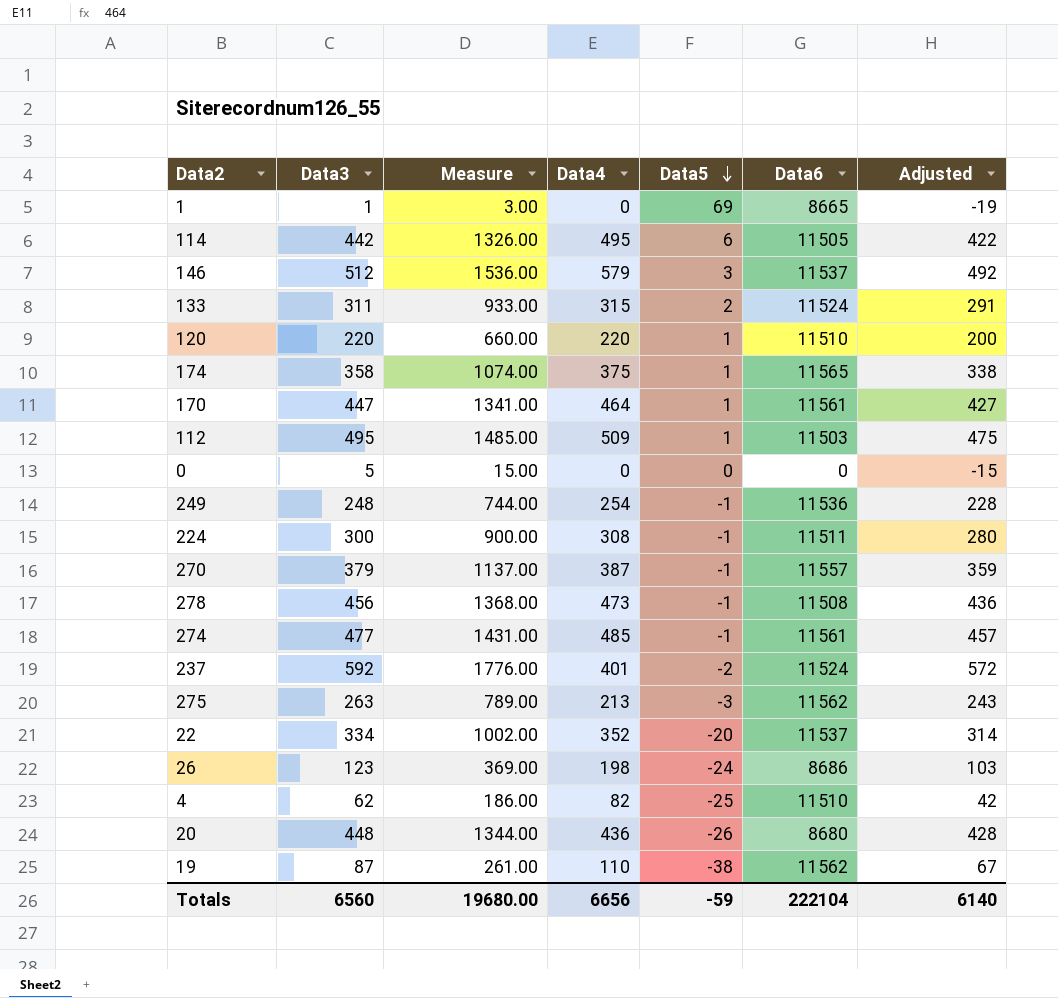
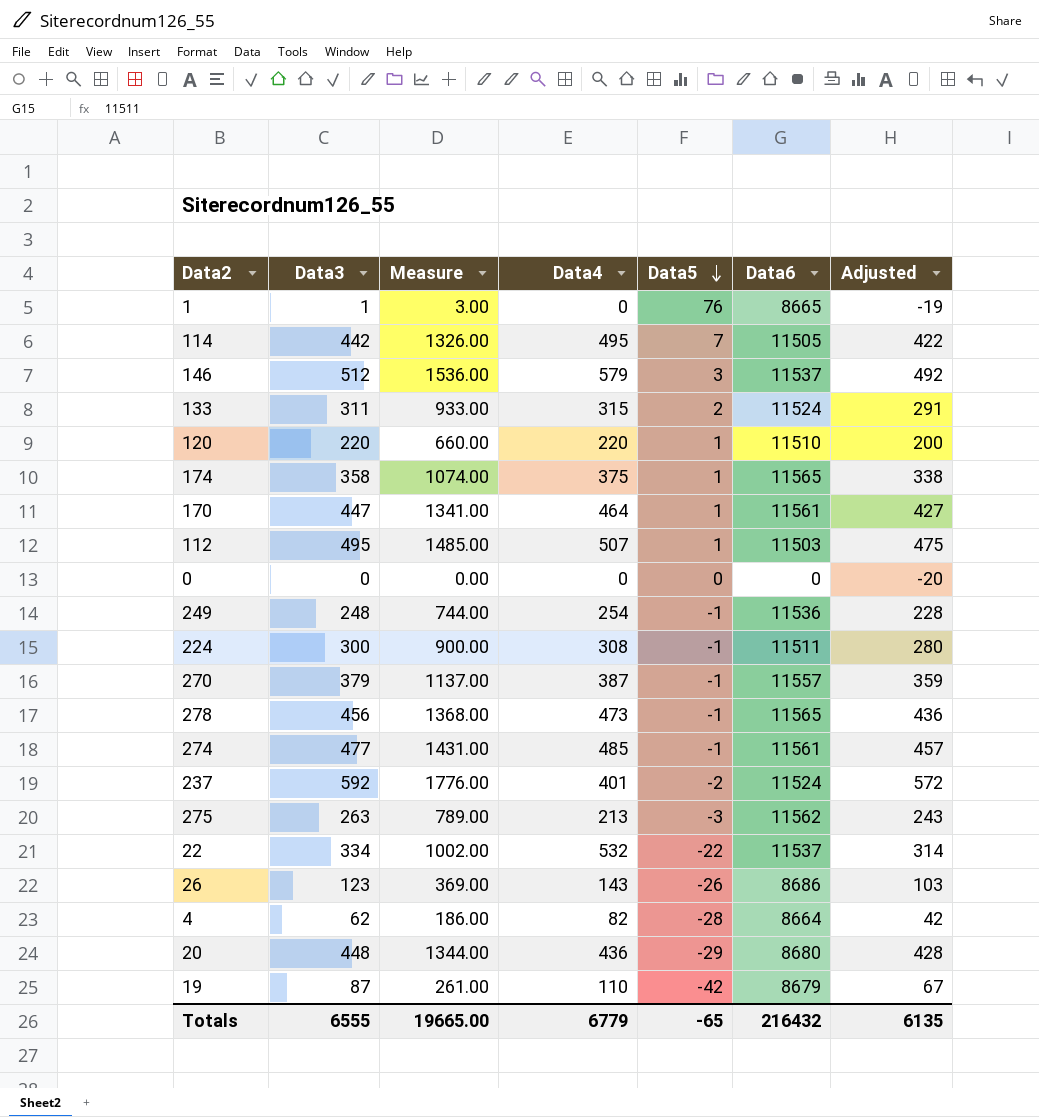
1 | Data5: 69 -> 76
114 | Data5: 6 -> 7
112 | Data4: 509 -> 507
0 | Data3: 5 -> 0
0 | Measure: 15.00 -> 0.00
0 | Adjusted: -15 -> -20
278 | Data6: 11508 -> 11565
22 | Data4: 352 -> 532
22 | Data5: -20 -> -22
26 | Data4: 198 -> 143
26 | Data5: -24 -> -26
4 | Data5: -25 -> -28
4 | Data6: 11510 -> 8664
20 | Data5: -26 -> -29
19 | Data5: -38 -> -42
19 | Data6: 11562 -> 8679
Totals | Data3: 6560 -> 6555
Totals | Measure: 19680.00 -> 19665.00
Totals | Data4: 6656 -> 6779
Totals | Data5: -59 -> -65
Totals | Data6: 222104 -> 216432
Totals | Adjusted: 6140 -> 6135

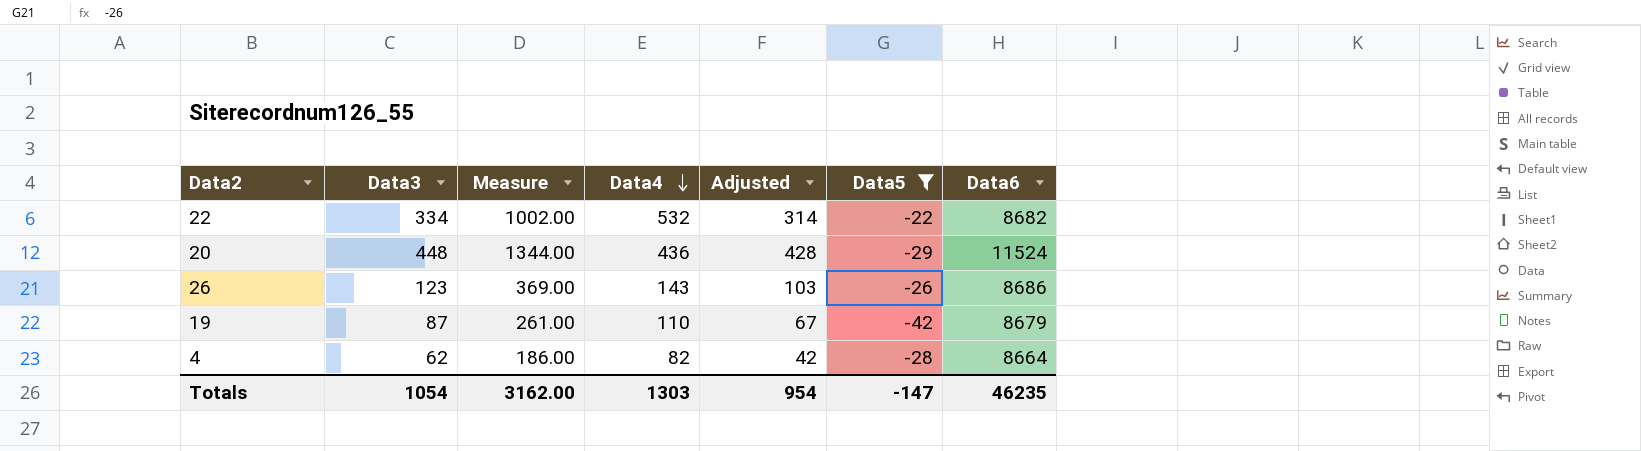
filter: none -> Data5 <= -22
row order: Data5 descending -> Data4 descending
column Adjusted | position: 7 -> 5
22 | Data6: 11537 -> 8682
20 | Data6: 8680 -> 11524
Totals | Data3: 6555 -> 1054
Totals | Measure: 19665.00 -> 3162.00
Totals | Data4: 6779 -> 1303
Totals | Adjusted: 6135 -> 954
Totals | Data5: -65 -> -147
Totals | Data6: 216432 -> 46235

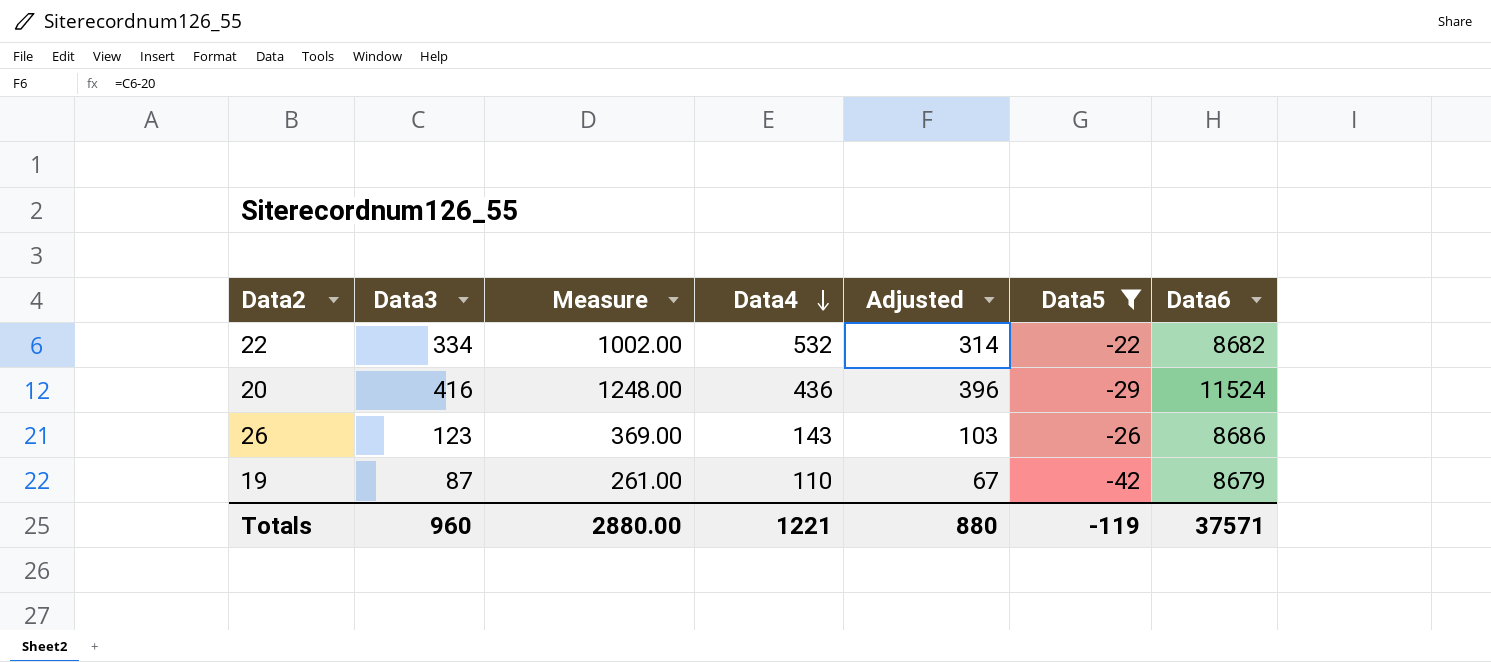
row 4: 62 | 186.00 | 82 | 42 | -28 | 8664 -> none
20 | Data3: 448 -> 416
20 | Measure: 1344.00 -> 1248.00
20 | Adjusted: 428 -> 396
Totals | Data3: 1054 -> 960
Totals | Measure: 3162.00 -> 2880.00
Totals | Data4: 1303 -> 1221
Totals | Adjusted: 954 -> 880
Totals | Data5: -147 -> -119
Totals | Data6: 46235 -> 37571

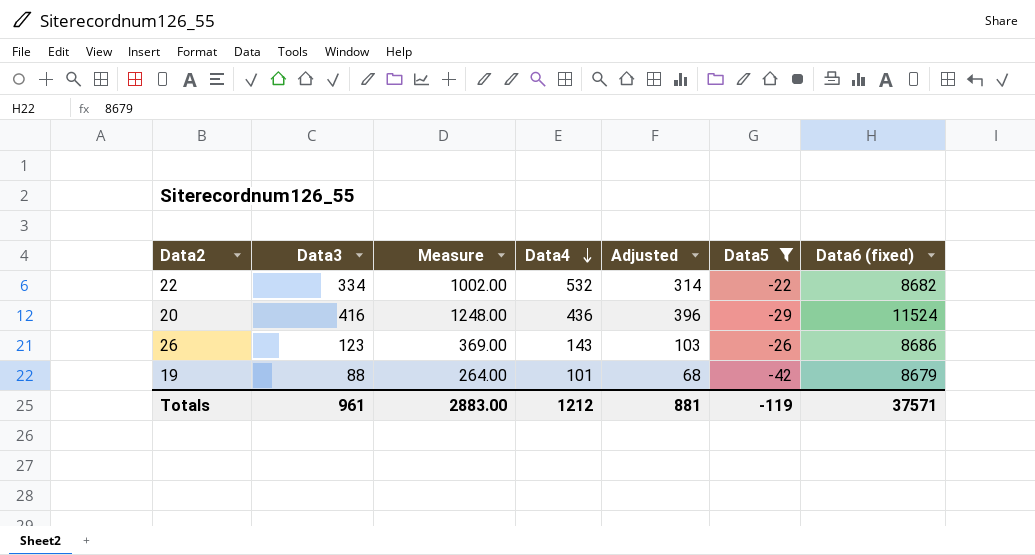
column name: Data6 -> Data6 (fixed)
19 | Data3: 87 -> 88
19 | Measure: 261.00 -> 264.00
19 | Data4: 110 -> 101
19 | Adjusted: 67 -> 68
Totals | Data3: 960 -> 961
Totals | Measure: 2880.00 -> 2883.00
Totals | Data4: 1221 -> 1212
Totals | Adjusted: 880 -> 881

